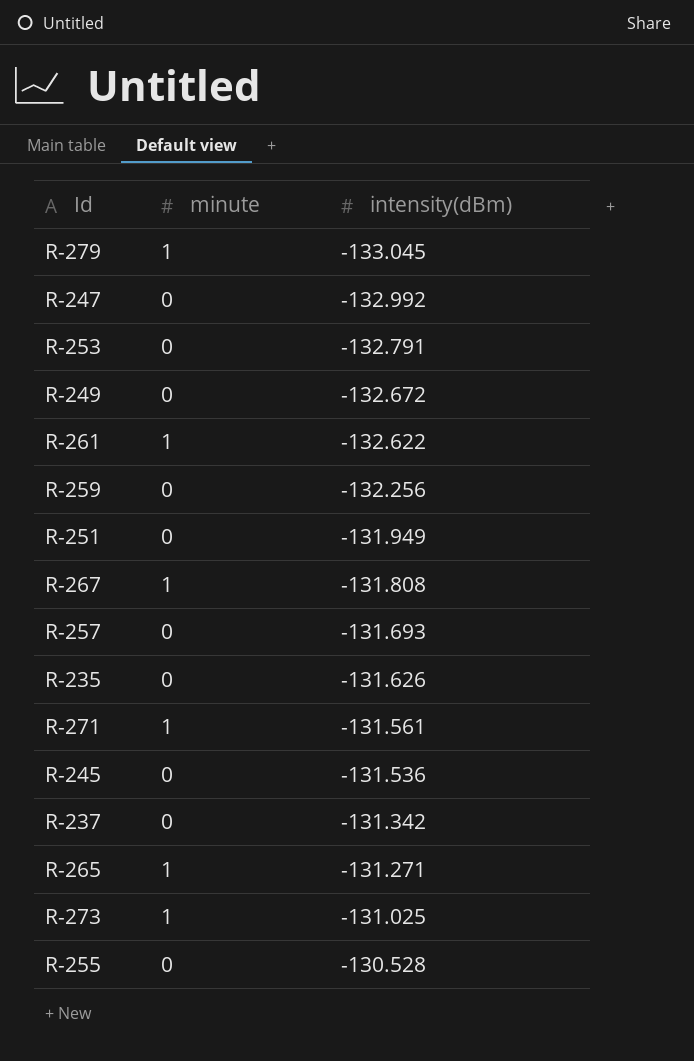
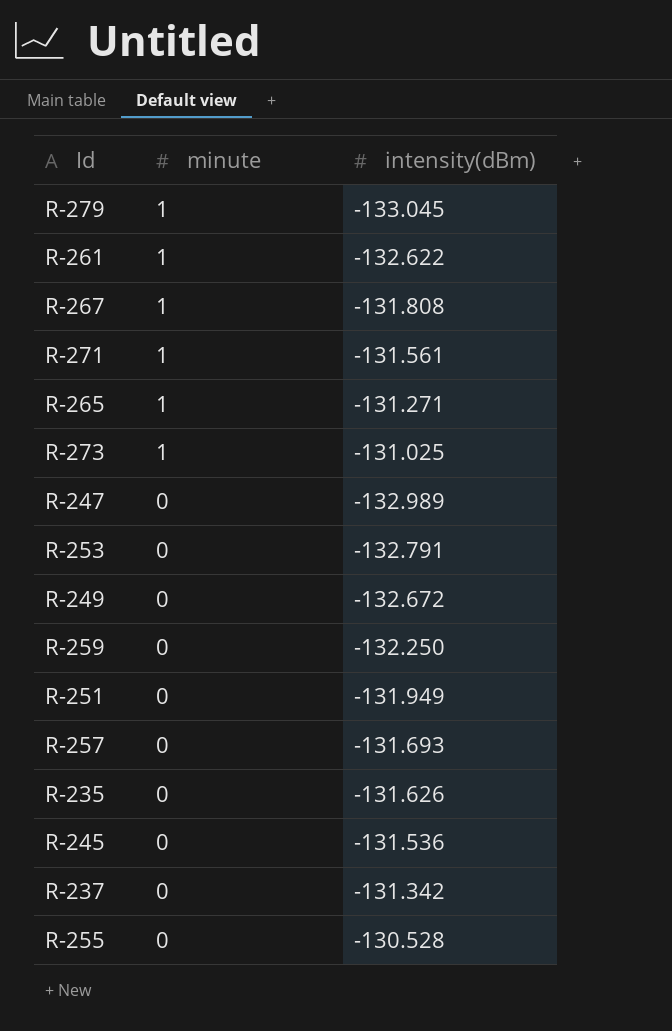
row order: intensity(dBm) ascending -> minute descending
R-247 | intensity(dBm): -132.992 -> -132.989
R-259 | intensity(dBm): -132.256 -> -132.250

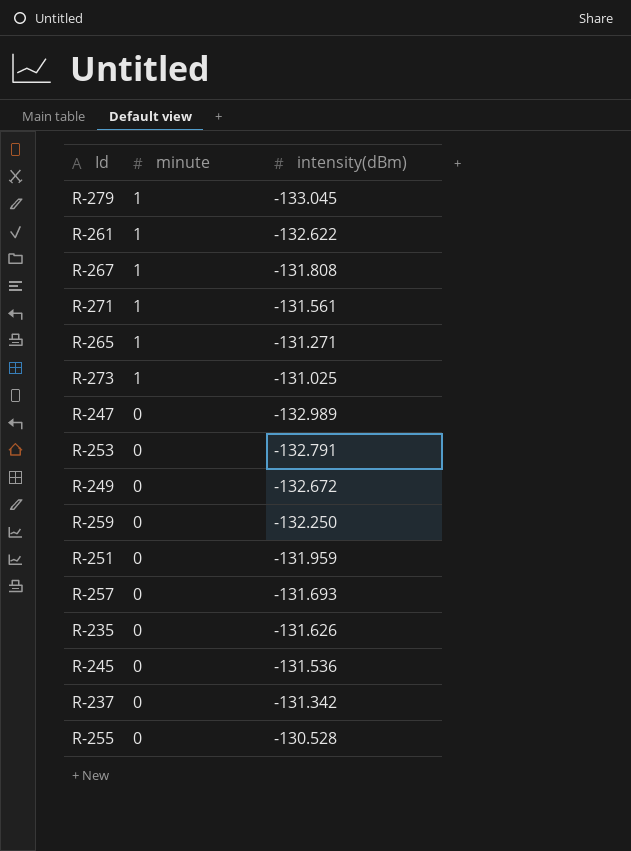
R-251 | intensity(dBm): -131.949 -> -131.959

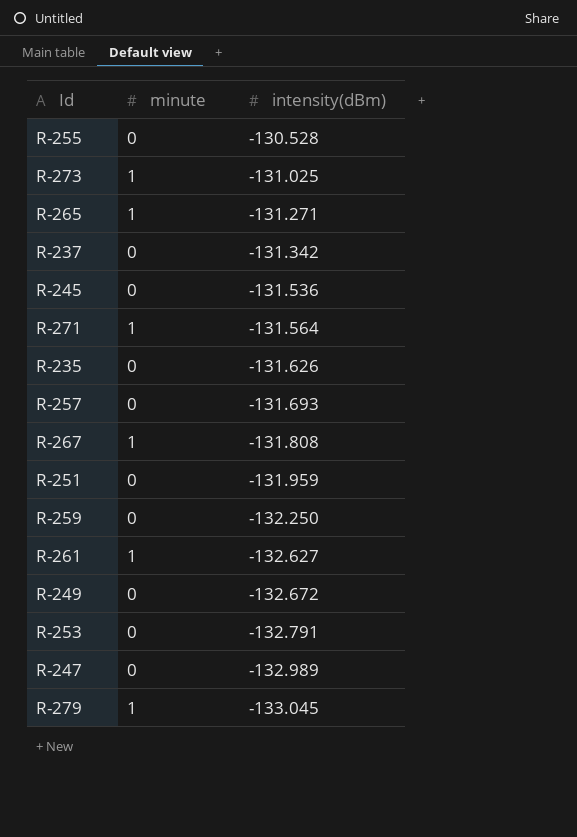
row order: minute descending -> intensity(dBm) descending
R-271 | intensity(dBm): -131.561 -> -131.564
R-261 | intensity(dBm): -132.622 -> -132.627

